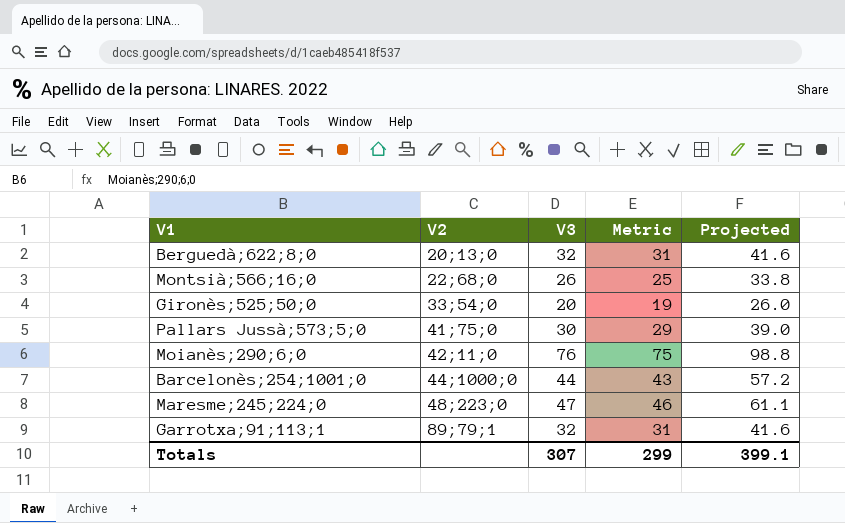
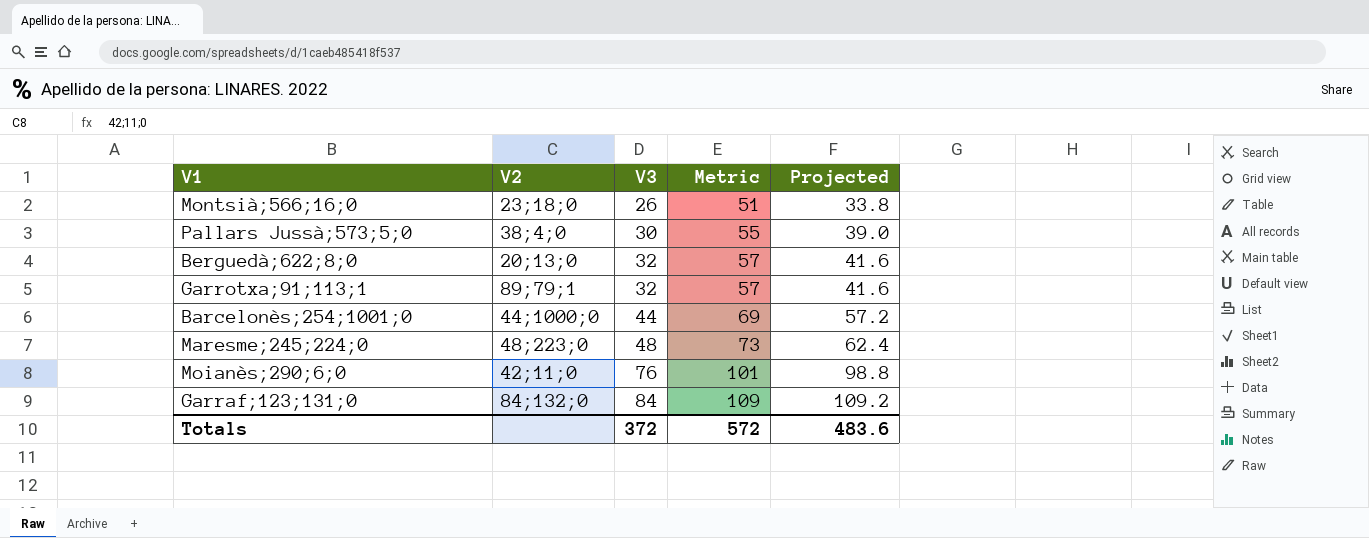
row order: V2 ascending -> V3 ascending
column Metric | formula: [V3] - 1 -> [V3] + 25
row Gironès;525;50;0: 33;54;0 | 20 | 19 | 26.0 -> none
Montsià;566;16;0 | V2: 22;68;0 -> 23;18;0
Pallars Jussà;573;5;0 | V2: 41;75;0 -> 38;4;0
Maresme;245;224;0 | V3: 47 -> 48
Maresme;245;224;0 | Projected: 61.1 -> 62.4
row Garraf;123;131;0: none -> 84;132;0 | 84 | 109 | 109.2
Totals | V3: 307 -> 372
Totals | Metric: 299 -> 572
Totals | Projected: 399.1 -> 483.6

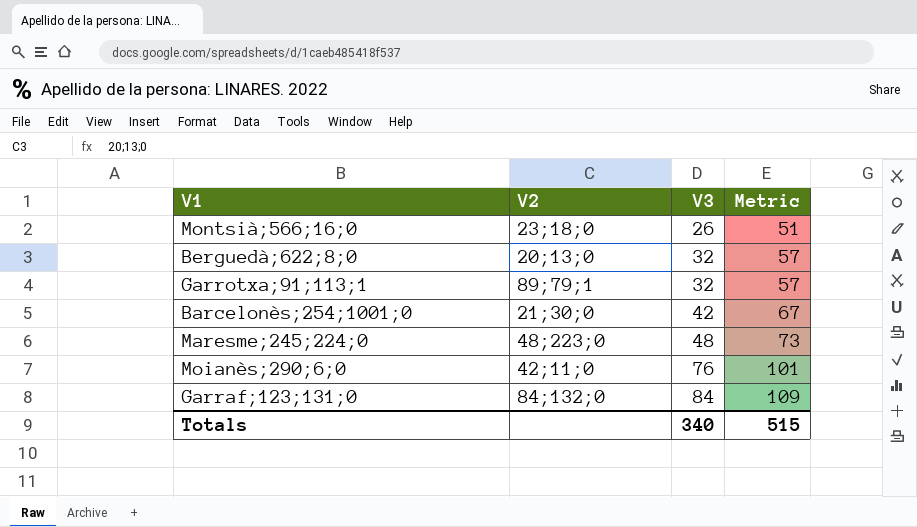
column Projected | formula: [V3] * 1.3 -> none
row Pallars Jussà;573;5;0: 38;4;0 | 30 | 55 | 39.0 -> none
Barcelonès;254;1001;0 | V2: 44;1000;0 -> 21;30;0
Barcelonès;254;1001;0 | V3: 44 -> 42
Barcelonès;254;1001;0 | Metric: 69 -> 67
Totals | V3: 372 -> 340
Totals | Metric: 572 -> 515

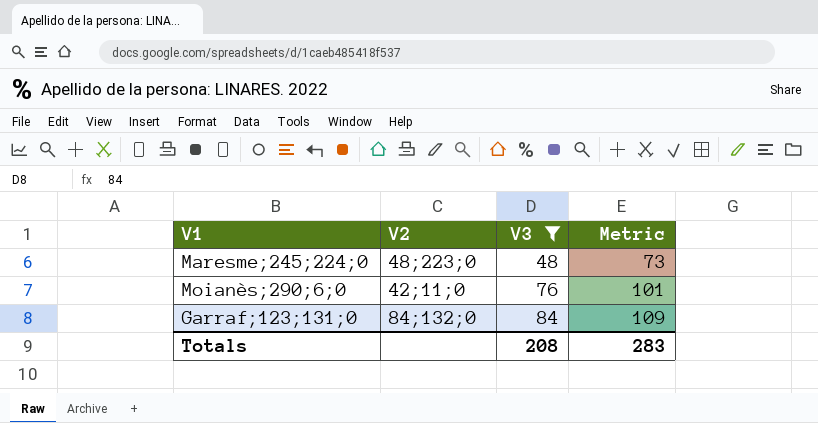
filter: none -> V3 >= 48
Totals | V3: 340 -> 208
Totals | Metric: 515 -> 283

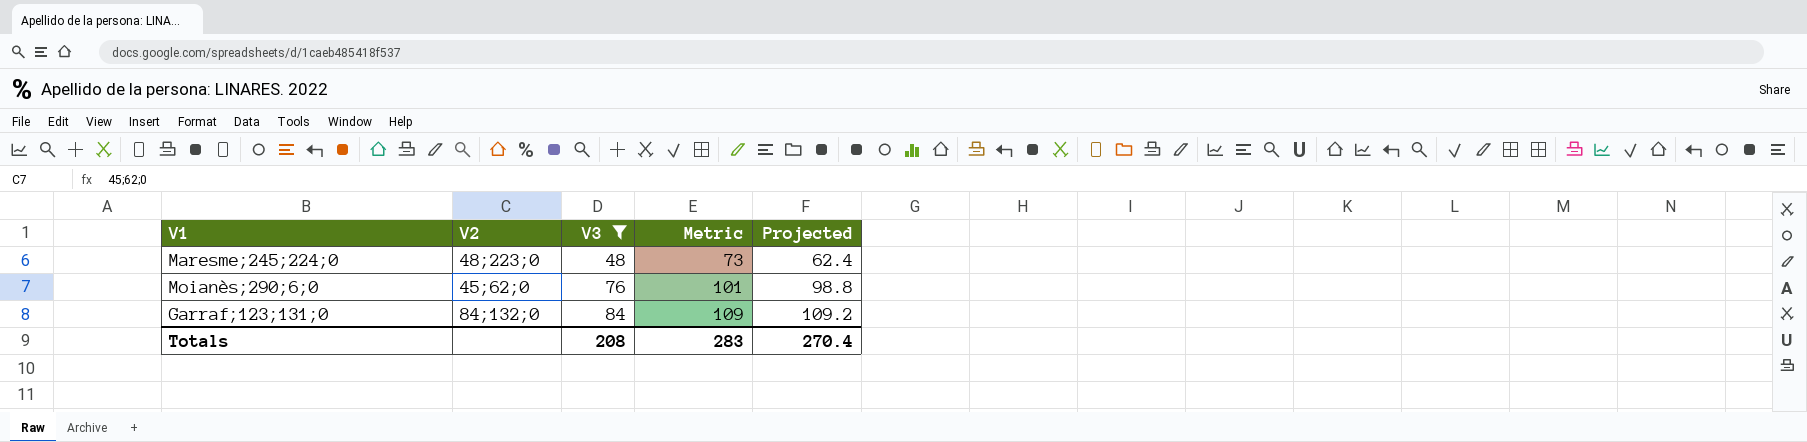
column Projected | formula: none -> [V3] * 1.3
Moianès;290;6;0 | V2: 42;11;0 -> 45;62;0

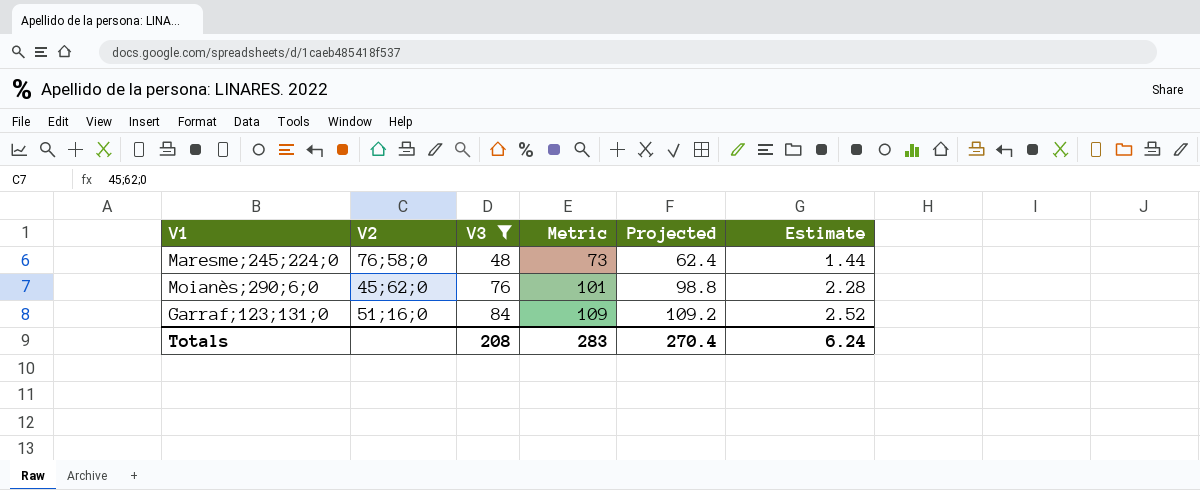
column Estimate | formula: none -> [V3] * 0.03
Maresme;245;224;0 | V2: 48;223;0 -> 76;58;0
Garraf;123;131;0 | V2: 84;132;0 -> 51;16;0

